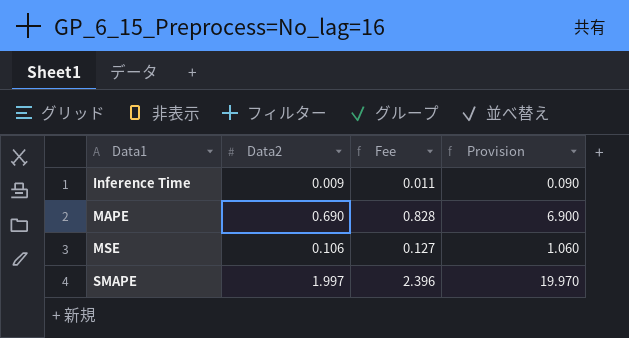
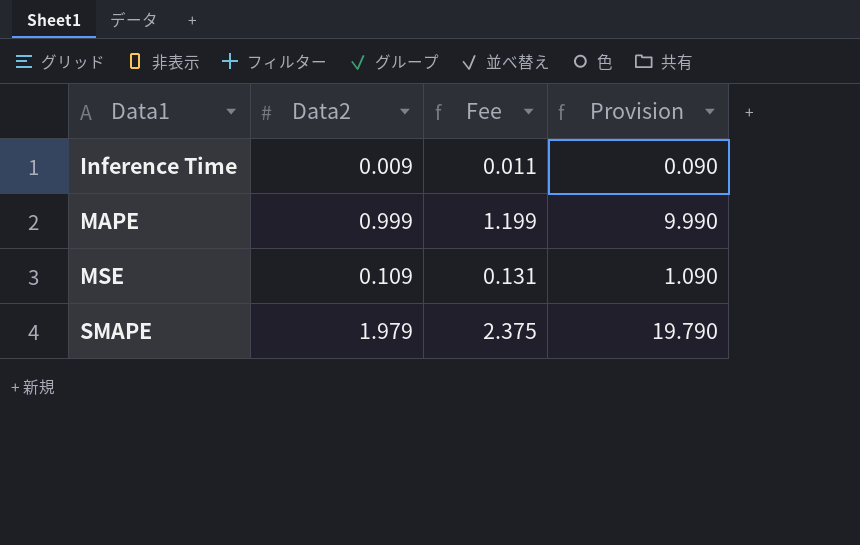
MAPE | Data2: 0.690 -> 0.999
MAPE | Fee: 0.828 -> 1.199
MAPE | Provision: 6.900 -> 9.990
MSE | Data2: 0.106 -> 0.109
MSE | Fee: 0.127 -> 0.131
MSE | Provision: 1.060 -> 1.090
SMAPE | Data2: 1.997 -> 1.979
SMAPE | Fee: 2.396 -> 2.375
SMAPE | Provision: 19.970 -> 19.790

